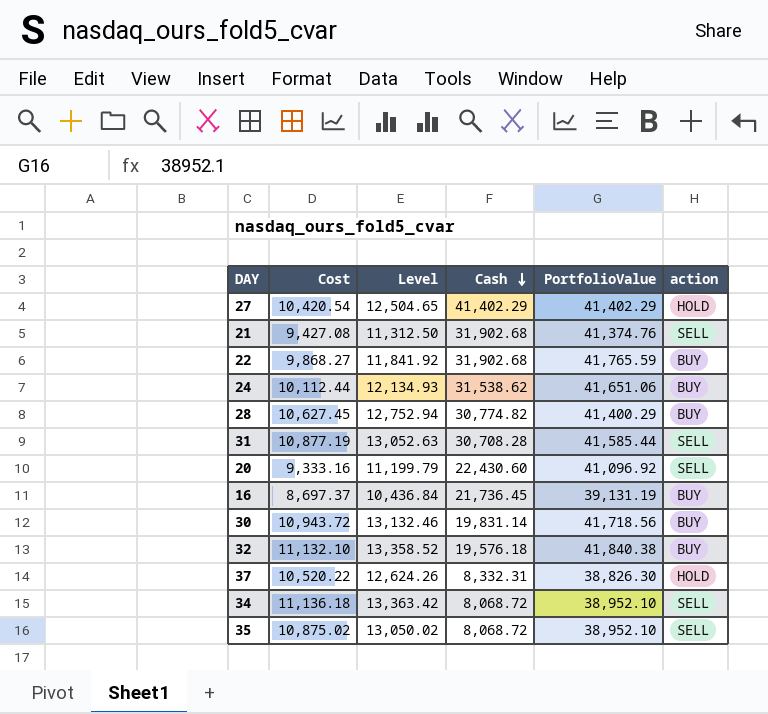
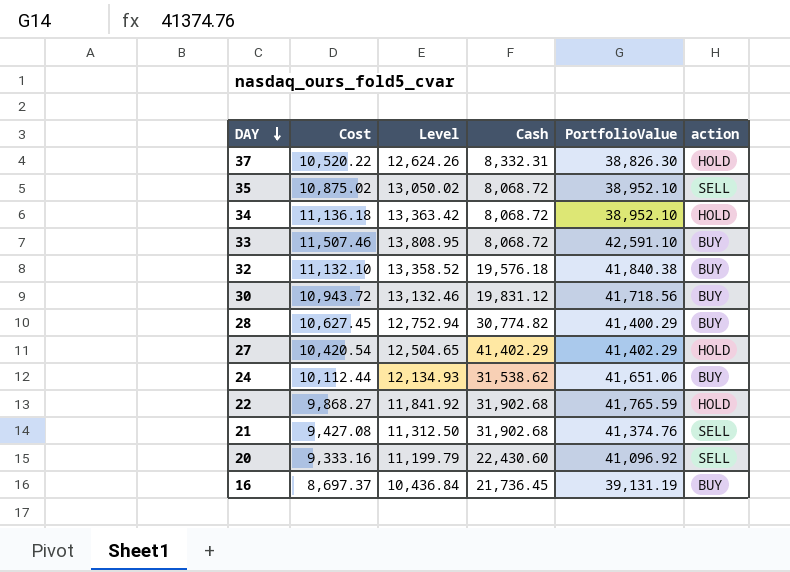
row order: Cash descending -> DAY descending
row 31: 10,877.19 | 13,052.63 | 30,708.28 | 41,585.44 | SELL -> none
34 | action: SELL -> HOLD
row 33: none -> 11,507.46 | 13,808.95 | 8,068.72 | 42,591.10 | BUY
30 | Cash: 19,831.14 -> 19,831.12
22 | action: BUY -> HOLD

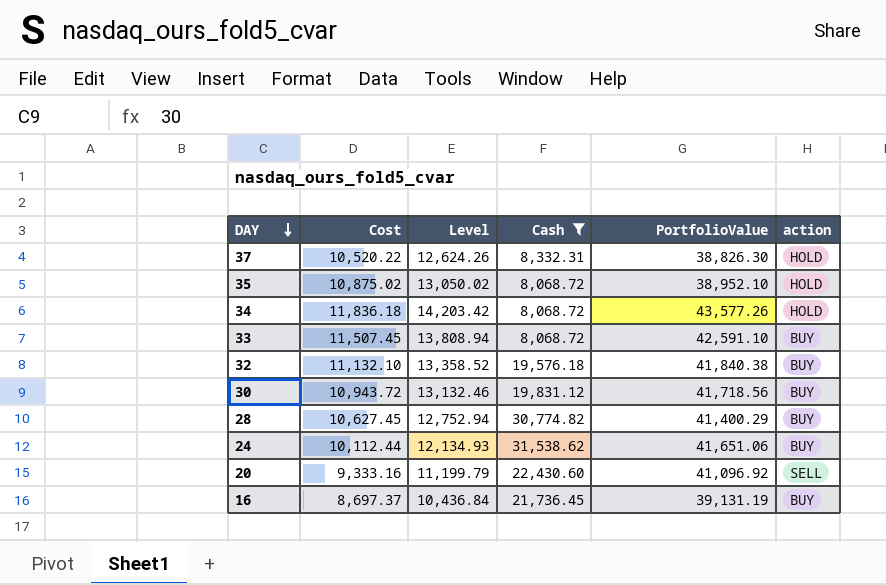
filter: none -> Cash <= 31,538.62
35 | action: SELL -> HOLD
34 | Cost: 11,136.18 -> 11,836.18
34 | Level: 13,363.42 -> 14,203.42
34 | PortfolioValue: 38,952.10 -> 43,577.26
33 | Cost: 11,507.46 -> 11,507.45
33 | Level: 13,808.95 -> 13,808.94

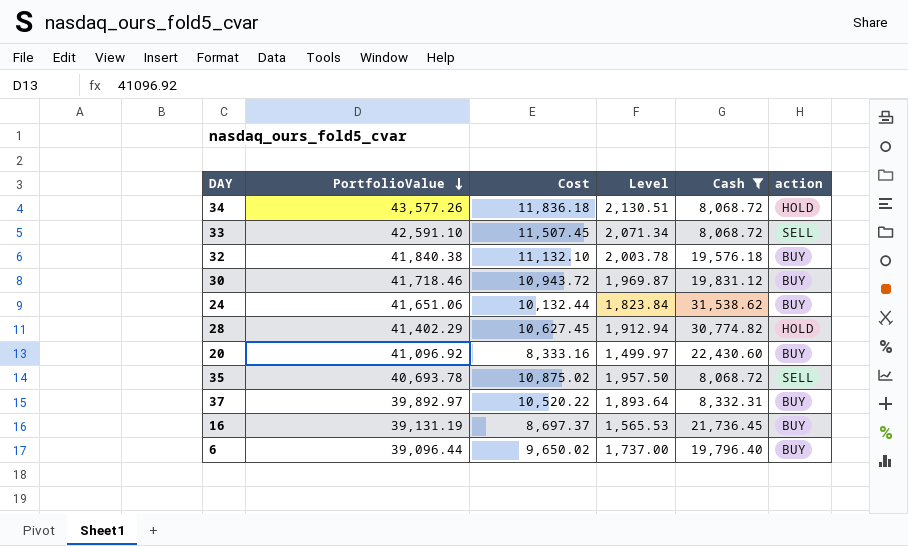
row order: DAY descending -> PortfolioValue descending
column PortfolioValue | position: 5 -> 2
column Level | formula: [Cost] * 1.2 -> [Cost] * 0.18
33 | action: BUY -> SELL
30 | PortfolioValue: 41,718.56 -> 41,718.46
24 | Cost: 10,112.44 -> 10,132.44
28 | PortfolioValue: 41,400.29 -> 41,402.29
28 | action: BUY -> HOLD
20 | Cost: 9,333.16 -> 8,333.16
20 | action: SELL -> BUY
35 | PortfolioValue: 38,952.10 -> 40,693.78
35 | action: HOLD -> SELL
37 | PortfolioValue: 38,826.30 -> 39,892.97
37 | action: HOLD -> BUY
row 6: none -> 39,096.44 | 9,650.02 | 1,737.00 | 19,796.40 | BUY

